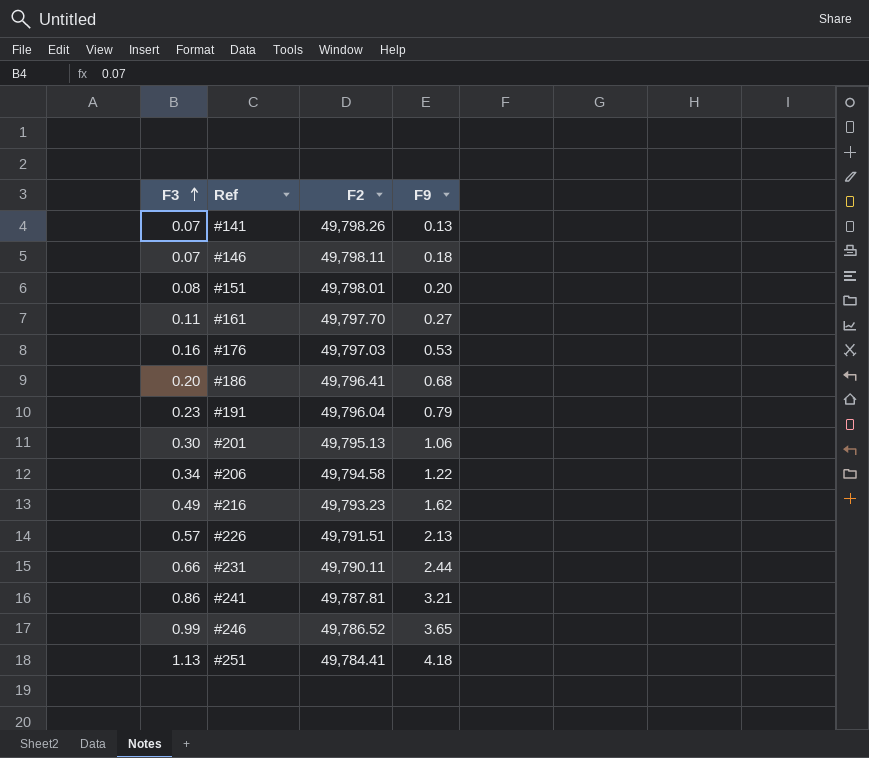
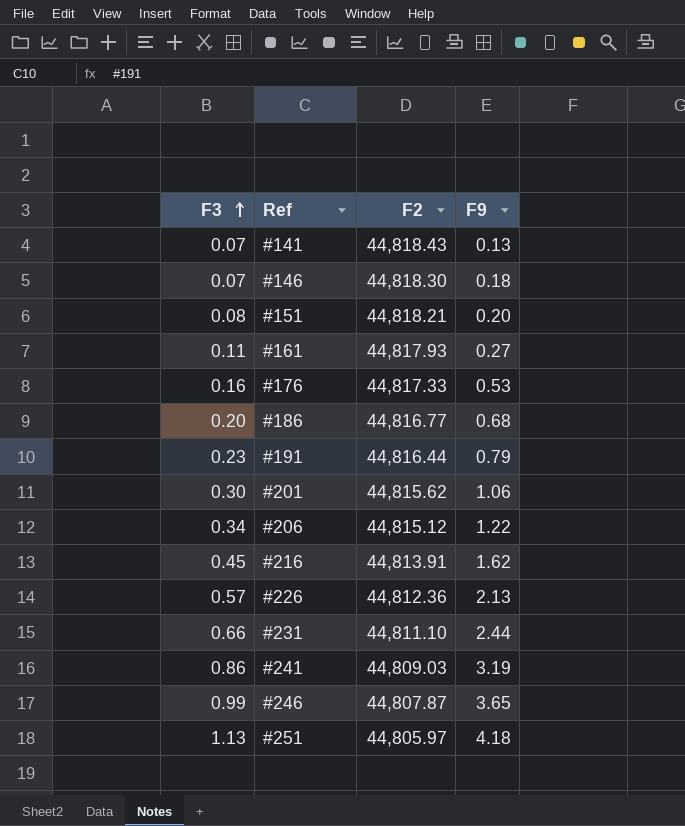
#141 | F2: 49,798.26 -> 44,818.43
#146 | F2: 49,798.11 -> 44,818.30
#151 | F2: 49,798.01 -> 44,818.21
#161 | F2: 49,797.70 -> 44,817.93
#176 | F2: 49,797.03 -> 44,817.33
#186 | F2: 49,796.41 -> 44,816.77
#191 | F2: 49,796.04 -> 44,816.44
#201 | F2: 49,795.13 -> 44,815.62
#206 | F2: 49,794.58 -> 44,815.12
#216 | F3: 0.49 -> 0.45
#216 | F2: 49,793.23 -> 44,813.91
#226 | F2: 49,791.51 -> 44,812.36
#231 | F2: 49,790.11 -> 44,811.10
#241 | F2: 49,787.81 -> 44,809.03
#241 | F9: 3.21 -> 3.19
#246 | F2: 49,786.52 -> 44,807.87
#251 | F2: 49,784.41 -> 44,805.97

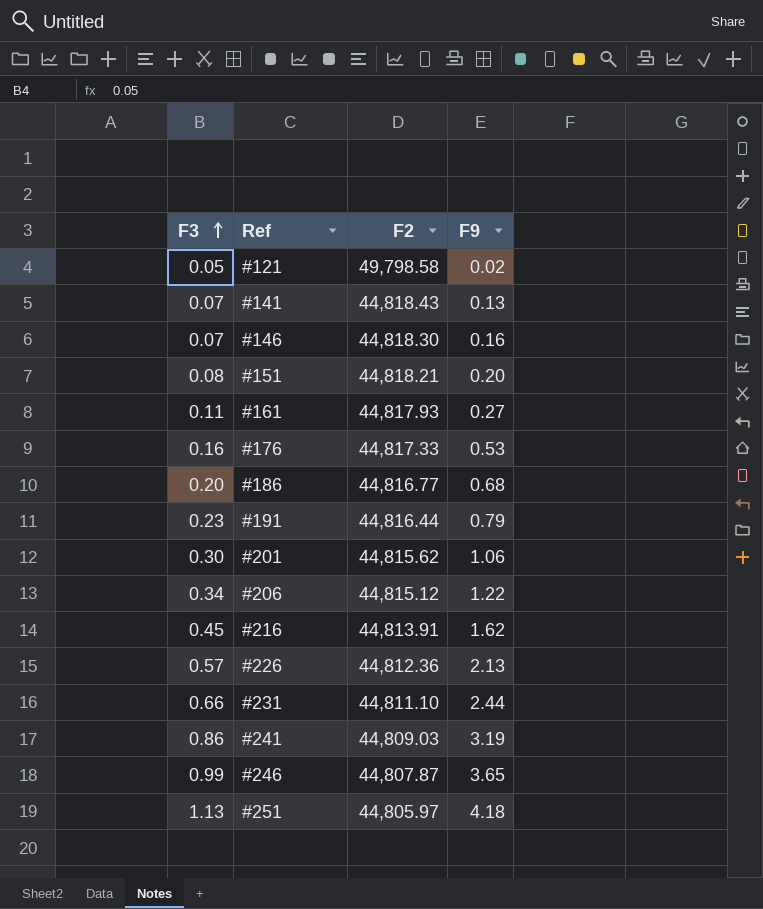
row #121: none -> 0.05 | 49,798.58 | 0.02
#146 | F9: 0.18 -> 0.16

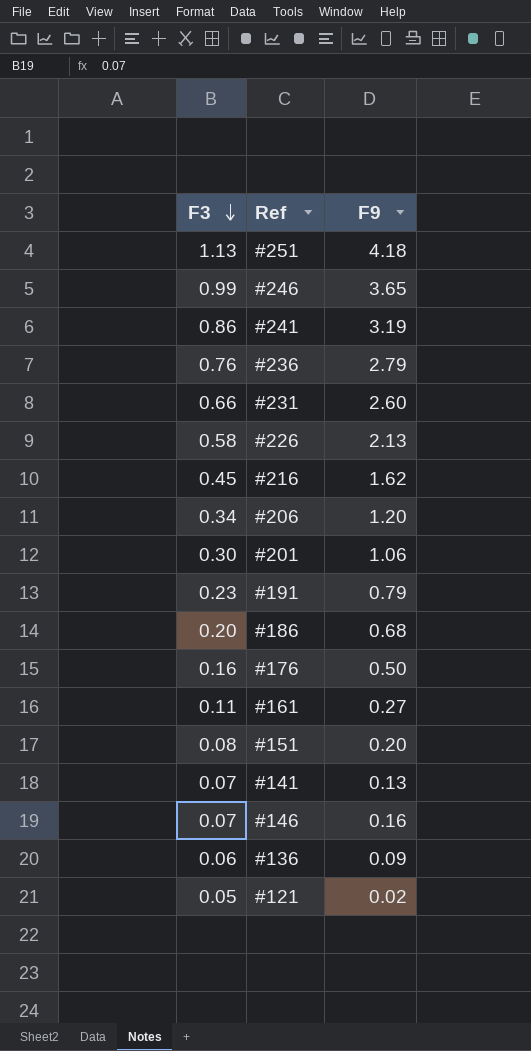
row order: F3 ascending -> F3 descending
column F2 | position: 3 -> none
row #236: none -> 0.76 | 2.79
#231 | F9: 2.44 -> 2.60
#226 | F3: 0.57 -> 0.58
#206 | F9: 1.22 -> 1.20
#176 | F9: 0.53 -> 0.50
row #136: none -> 0.06 | 0.09

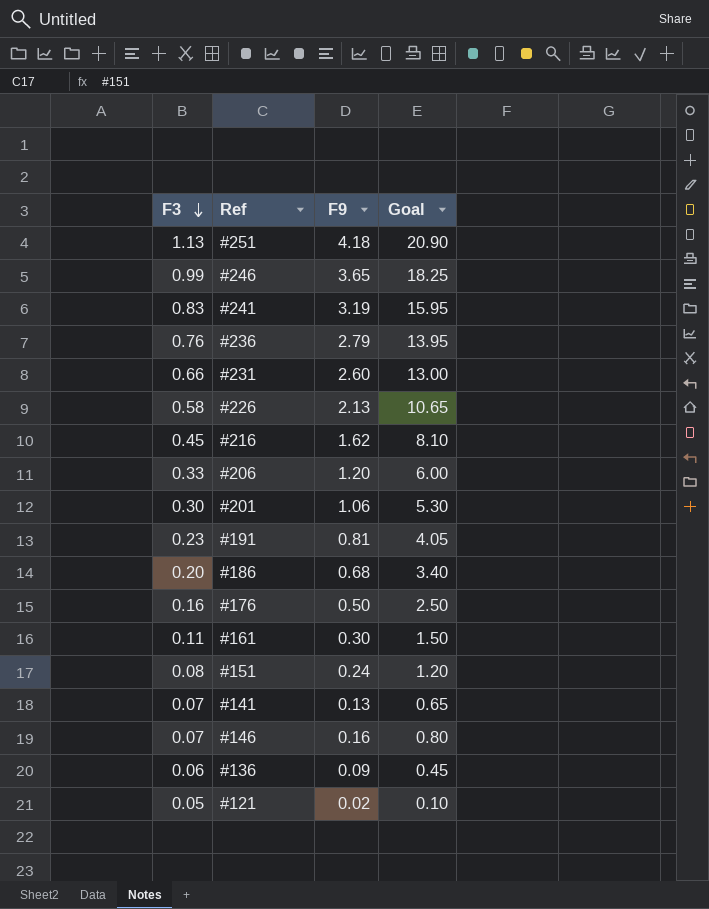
column Goal | formula: none -> [F9] * 5
#241 | F3: 0.86 -> 0.83
#206 | F3: 0.34 -> 0.33
#191 | F9: 0.79 -> 0.81
#161 | F9: 0.27 -> 0.30
#151 | F9: 0.20 -> 0.24

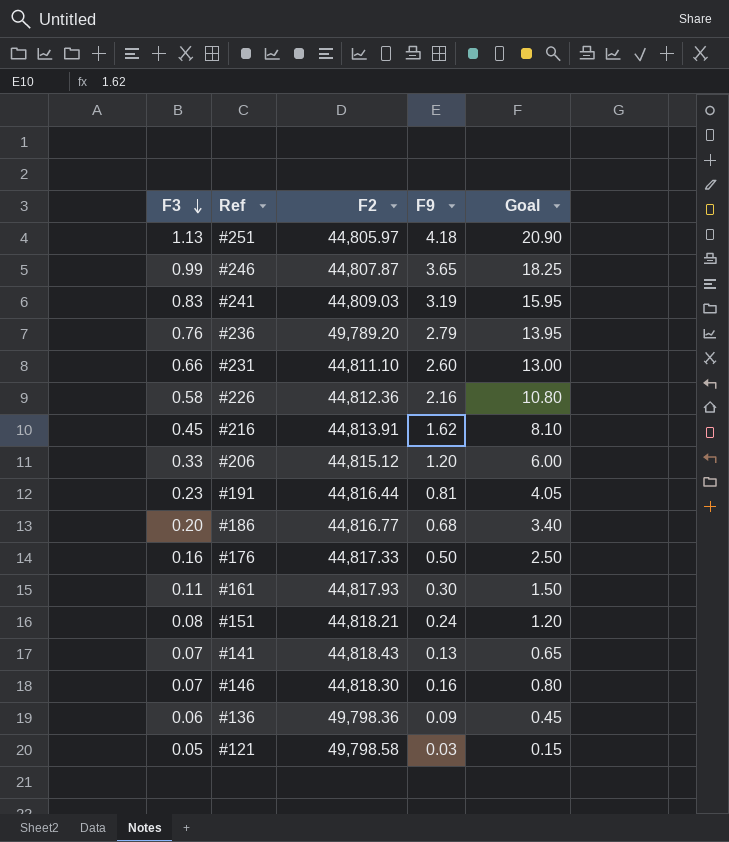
column F2 | position: none -> 3
row #201: 0.30 | 1.06 | 5.30 -> none
#226 | F9: 2.13 -> 2.16
#226 | Goal: 10.65 -> 10.80
#121 | F9: 0.02 -> 0.03
#121 | Goal: 0.10 -> 0.15

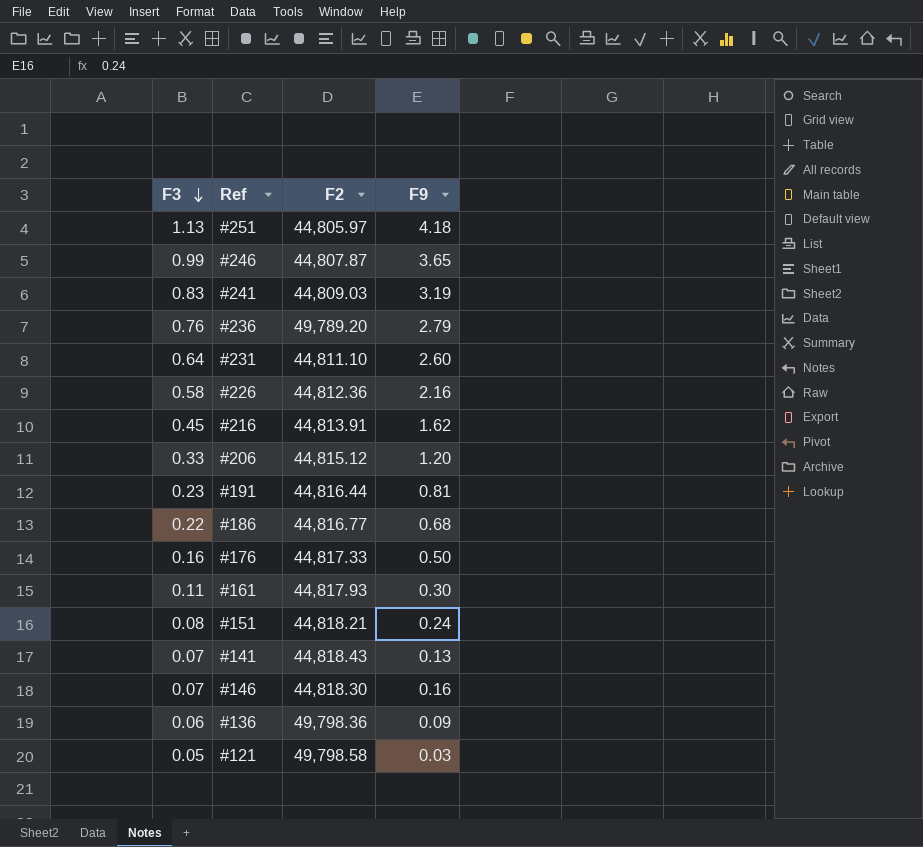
column Goal | formula: [F9] * 5 -> none
#231 | F3: 0.66 -> 0.64
#186 | F3: 0.20 -> 0.22

